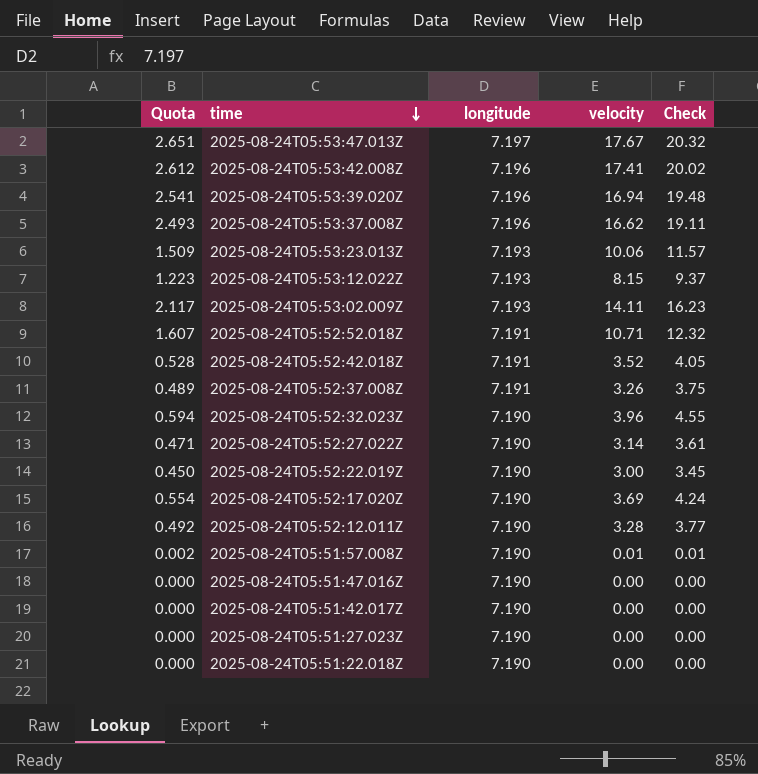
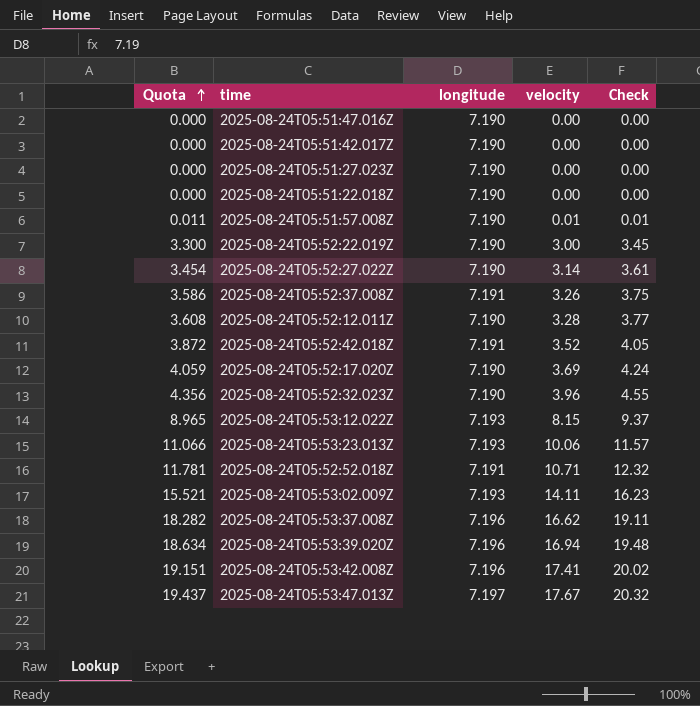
row order: time descending -> Quota ascending
column Quota | formula: [velocity] * 0.15 -> [velocity] * 1.1

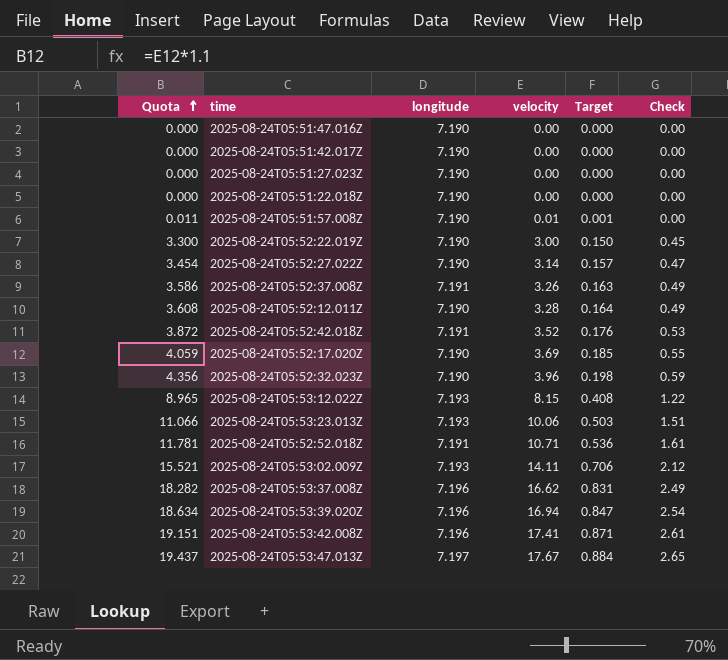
column Target | formula: none -> [velocity] * 0.05
column Check | formula: [velocity] * 1.15 -> [velocity] * 0.15

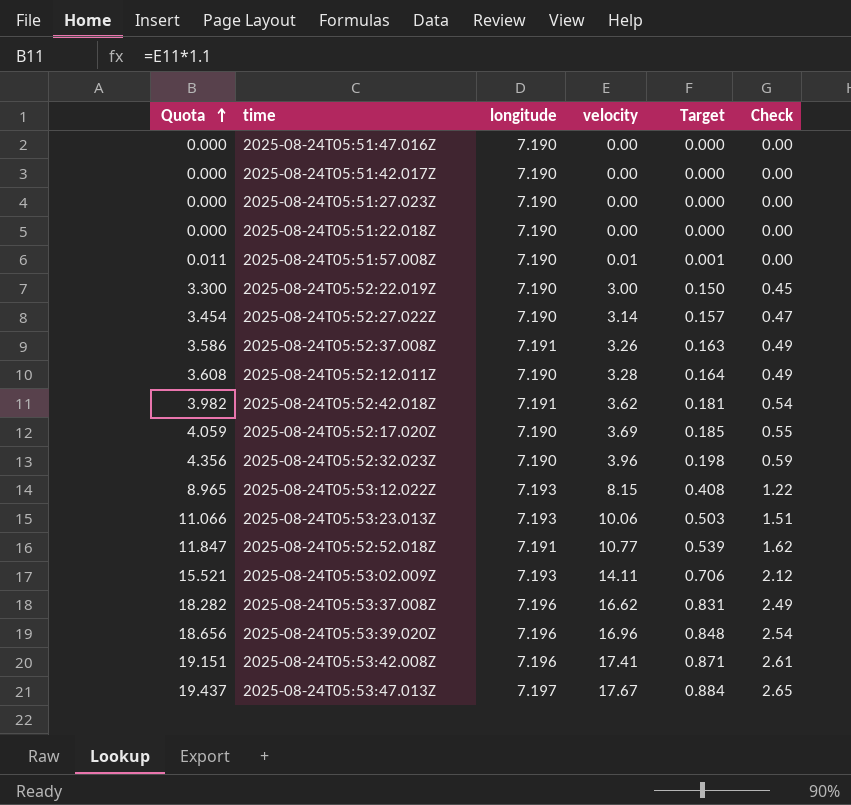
2025-08-24T05:52:42.018Z | Quota: 3.872 -> 3.982
2025-08-24T05:52:42.018Z | velocity: 3.52 -> 3.62
2025-08-24T05:52:42.018Z | Target: 0.176 -> 0.181
2025-08-24T05:52:42.018Z | Check: 0.53 -> 0.54
2025-08-24T05:52:52.018Z | Quota: 11.781 -> 11.847
2025-08-24T05:52:52.018Z | velocity: 10.71 -> 10.77
2025-08-24T05:52:52.018Z | Target: 0.536 -> 0.539
2025-08-24T05:52:52.018Z | Check: 1.61 -> 1.62
2025-08-24T05:53:39.020Z | Quota: 18.634 -> 18.656
2025-08-24T05:53:39.020Z | velocity: 16.94 -> 16.96
2025-08-24T05:53:39.020Z | Target: 0.847 -> 0.848

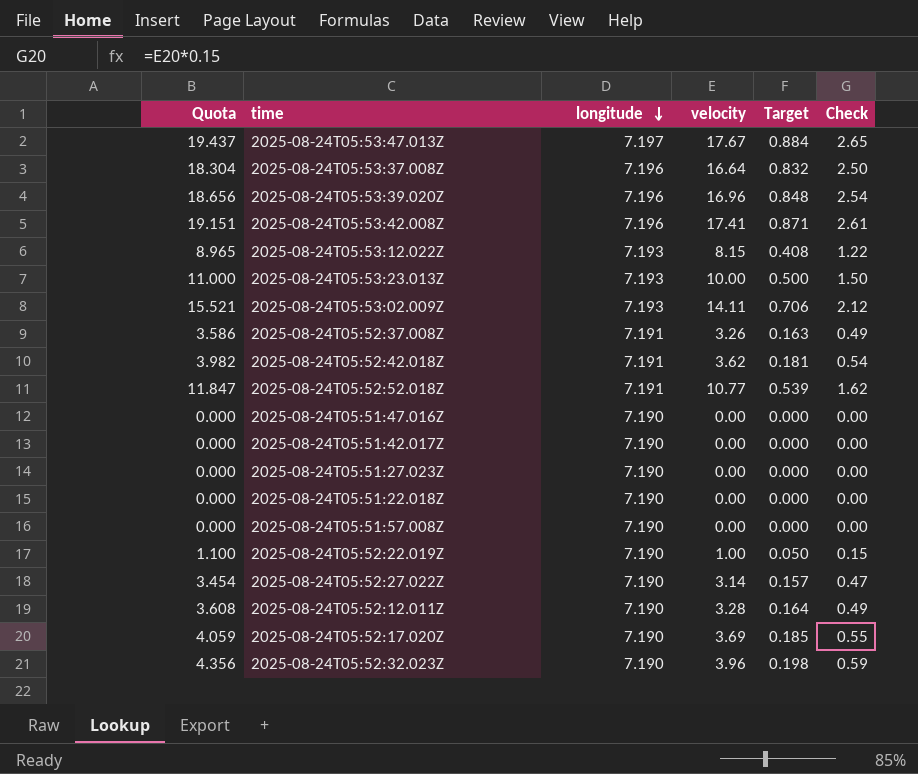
row order: Quota ascending -> longitude descending
2025-08-24T05:53:37.008Z | Quota: 18.282 -> 18.304
2025-08-24T05:53:37.008Z | velocity: 16.62 -> 16.64
2025-08-24T05:53:37.008Z | Target: 0.831 -> 0.832
2025-08-24T05:53:37.008Z | Check: 2.49 -> 2.50
2025-08-24T05:53:23.013Z | Quota: 11.066 -> 11.000
2025-08-24T05:53:23.013Z | velocity: 10.06 -> 10.00
2025-08-24T05:53:23.013Z | Target: 0.503 -> 0.500
2025-08-24T05:53:23.013Z | Check: 1.51 -> 1.50
2025-08-24T05:51:57.008Z | Quota: 0.011 -> 0.000
2025-08-24T05:51:57.008Z | velocity: 0.01 -> 0.00
2025-08-24T05:51:57.008Z | Target: 0.001 -> 0.000
2025-08-24T05:52:22.019Z | Quota: 3.300 -> 1.100
2025-08-24T05:52:22.019Z | velocity: 3.00 -> 1.00
2025-08-24T05:52:22.019Z | Target: 0.150 -> 0.050
2025-08-24T05:52:22.019Z | Check: 0.45 -> 0.15

